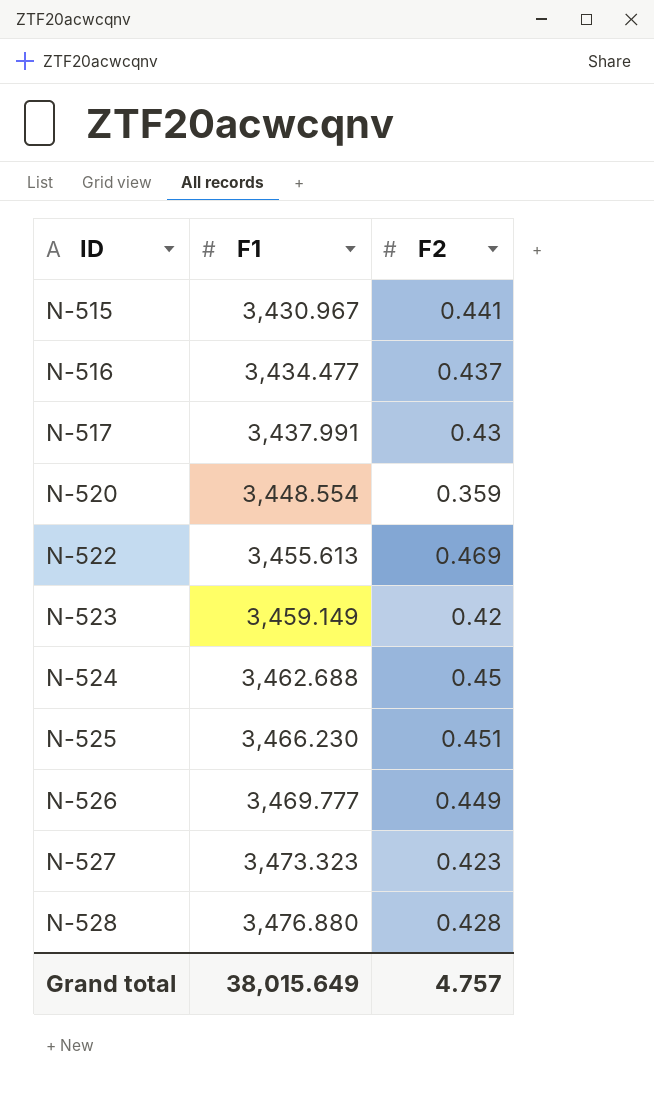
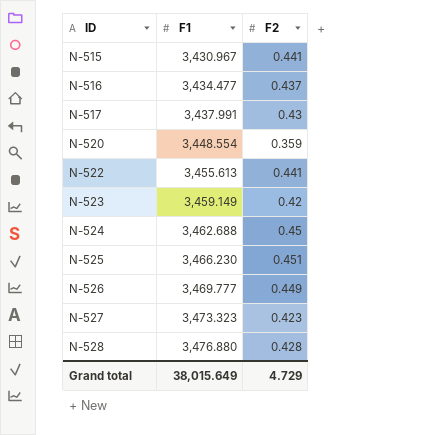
N-522 | F2: 0.469 -> 0.441
Grand total | F2: 4.757 -> 4.729

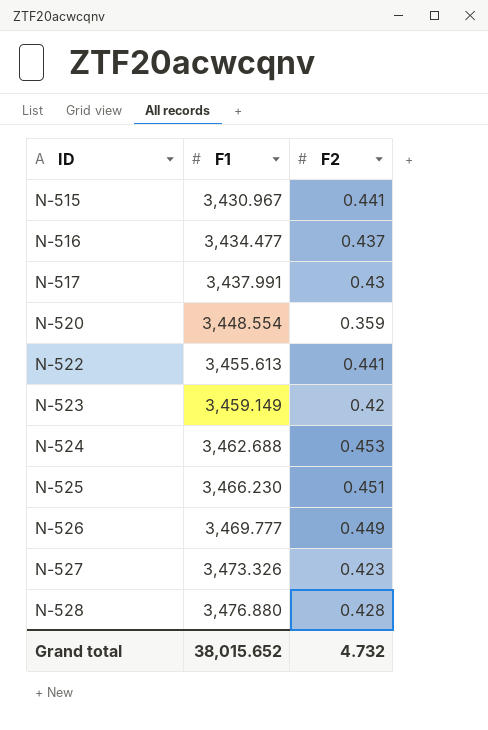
N-524 | F2: 0.45 -> 0.453
N-527 | F1: 3,473.323 -> 3,473.326
Grand total | F1: 38,015.649 -> 38,015.652
Grand total | F2: 4.729 -> 4.732

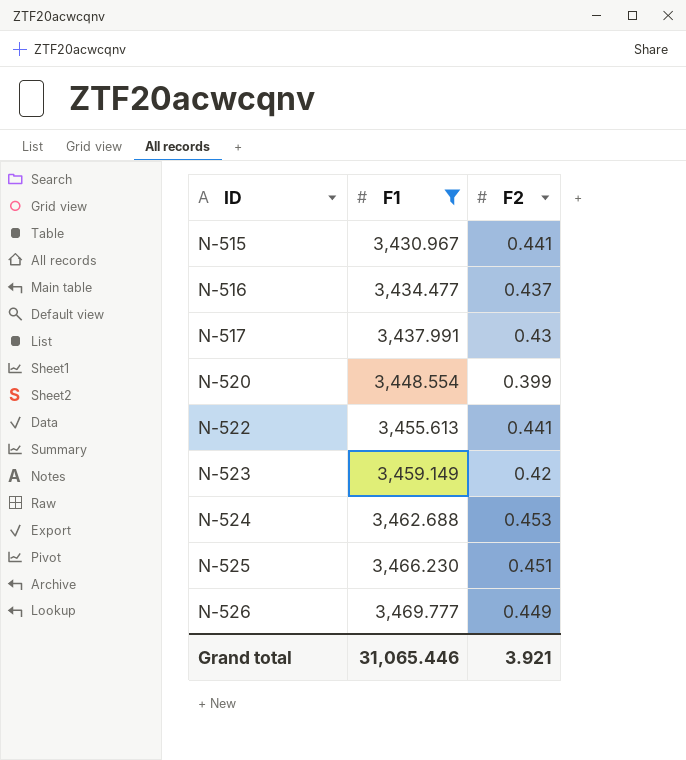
filter: none -> F1 <= 3,469.777
N-520 | F2: 0.359 -> 0.399
Grand total | F1: 38,015.652 -> 31,065.446
Grand total | F2: 4.732 -> 3.921

